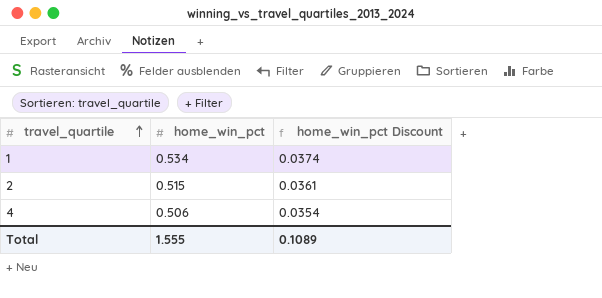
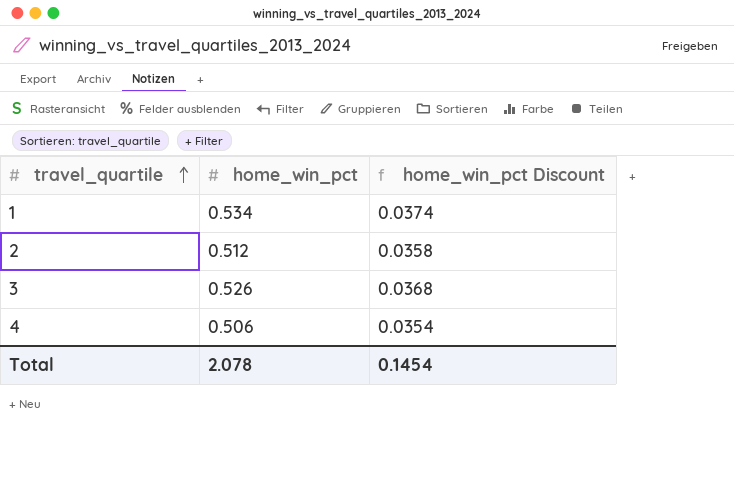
2 | home_win_pct: 0.515 -> 0.512
2 | home_win_pct Discount: 0.0361 -> 0.0358
row 3: none -> 0.526 | 0.0368
Total | home_win_pct: 1.555 -> 2.078
Total | home_win_pct Discount: 0.1089 -> 0.1454

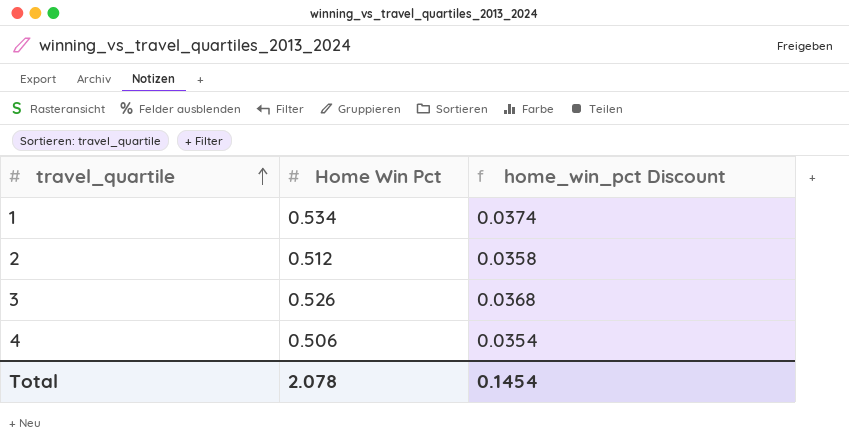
column name: home_win_pct -> Home Win Pct

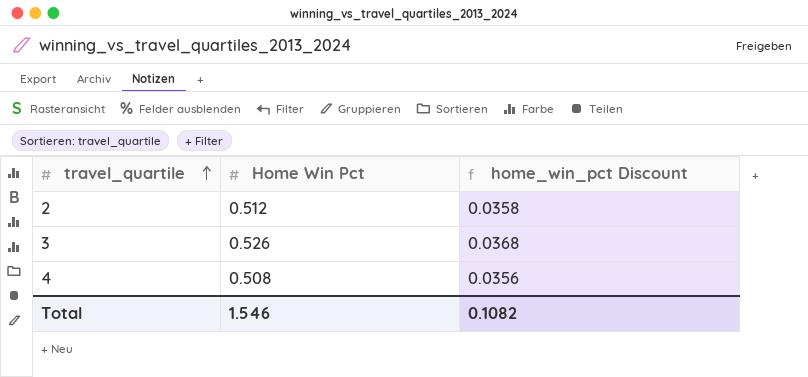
row 1: 0.534 | 0.0374 -> none
4 | Home Win Pct: 0.506 -> 0.508
4 | home_win_pct Discount: 0.0354 -> 0.0356
Total | Home Win Pct: 2.078 -> 1.546
Total | home_win_pct Discount: 0.1454 -> 0.1082

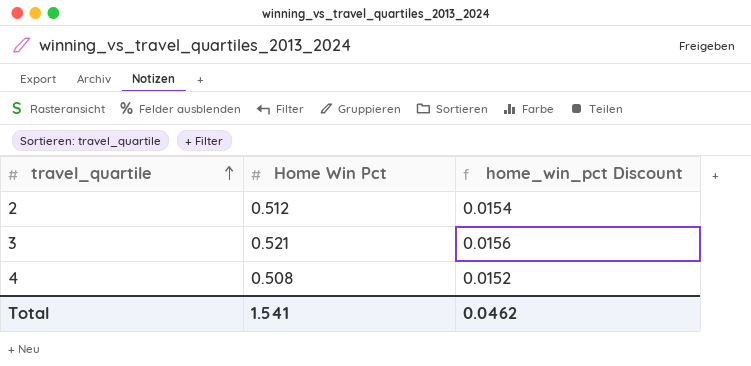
column home_win_pct Discount | formula: [Home Win Pct] * 0.07 -> [Home Win Pct] * 0.03
3 | Home Win Pct: 0.526 -> 0.521
Total | Home Win Pct: 1.546 -> 1.541
Total | home_win_pct Discount: 0.1082 -> 0.0462

